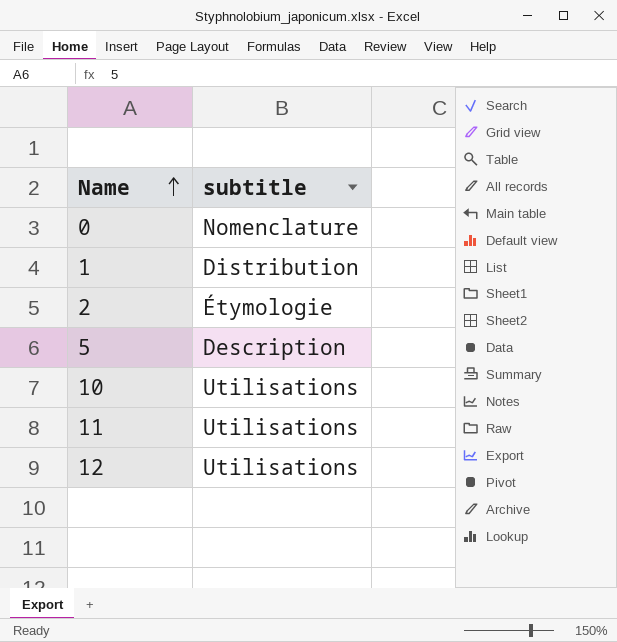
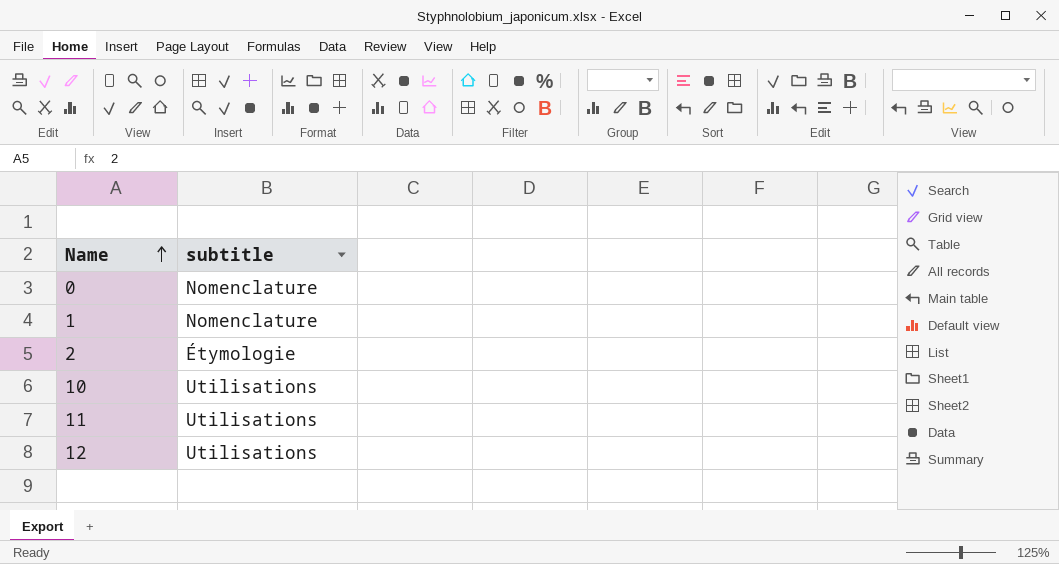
row 5: Description -> none
1 | subtitle: Distribution -> Nomenclature

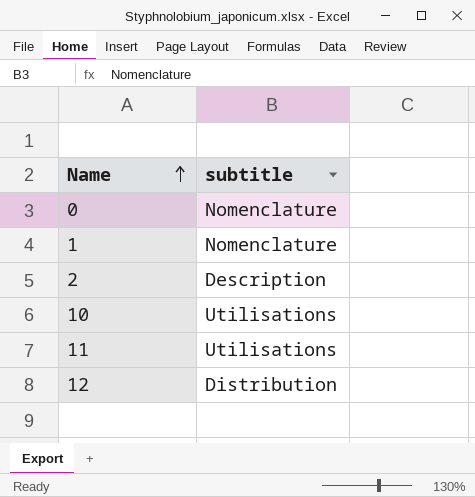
2 | subtitle: Étymologie -> Description
12 | subtitle: Utilisations -> Distribution

